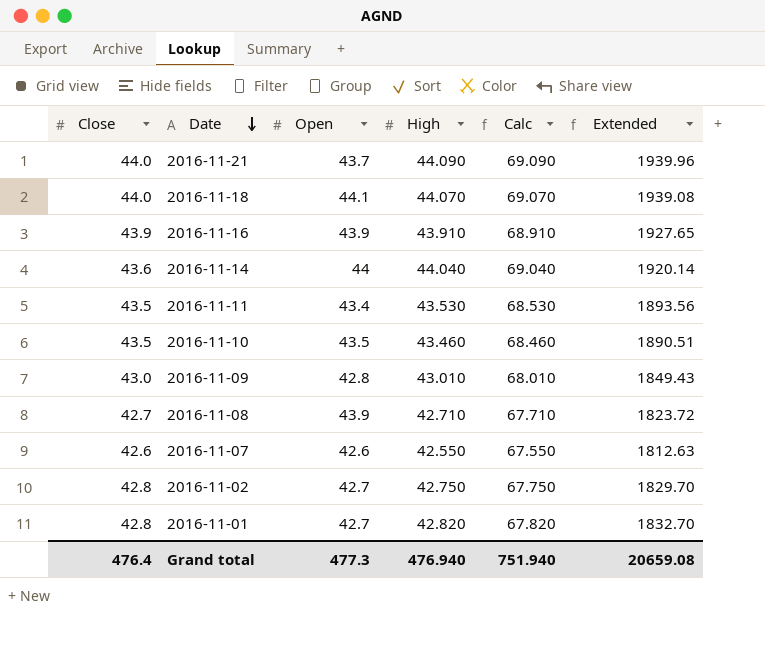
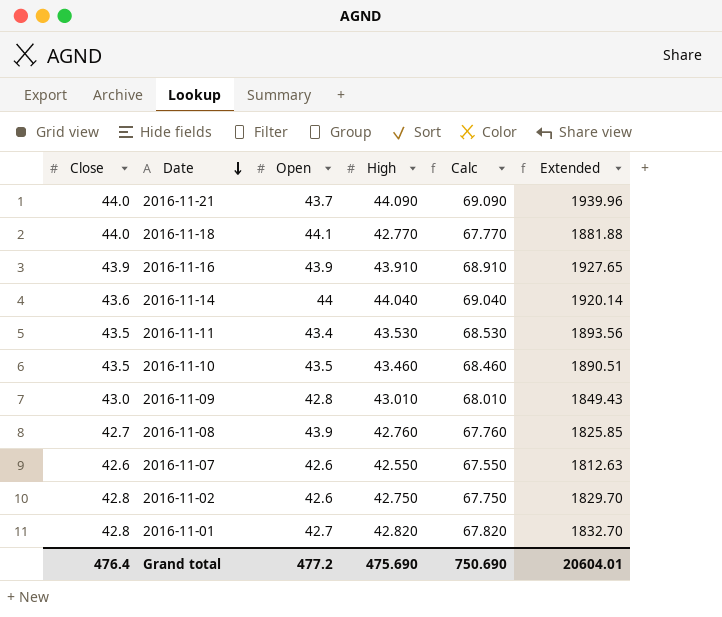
2016-11-18 | High: 44.070 -> 42.770
2016-11-18 | Calc: 69.070 -> 67.770
2016-11-18 | Extended: 1939.08 -> 1881.88
2016-11-08 | High: 42.710 -> 42.760
2016-11-08 | Calc: 67.710 -> 67.760
2016-11-08 | Extended: 1823.72 -> 1825.85
2016-11-02 | Open: 42.7 -> 42.6
Grand total | Open: 477.3 -> 477.2
Grand total | High: 476.940 -> 475.690
Grand total | Calc: 751.940 -> 750.690
Grand total | Extended: 20659.08 -> 20604.01

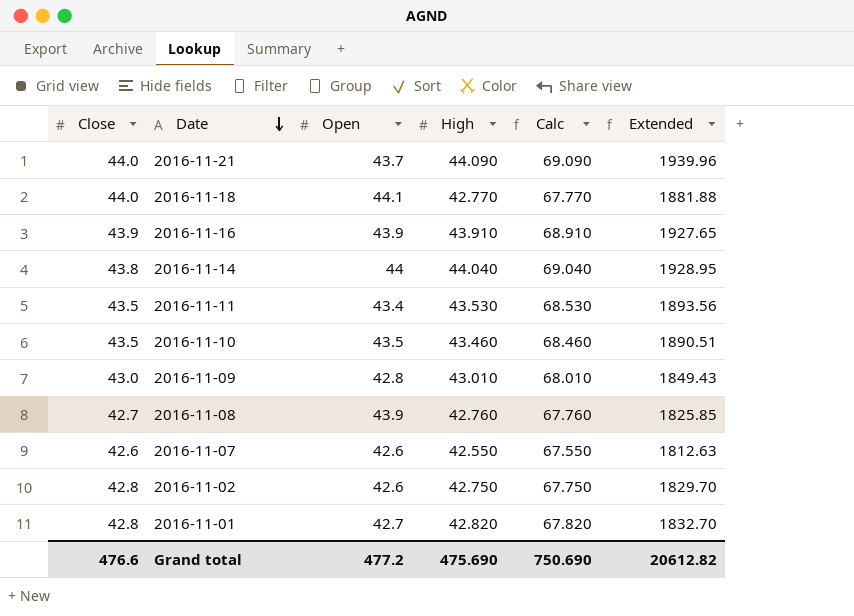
2016-11-14 | Close: 43.6 -> 43.8
2016-11-14 | Extended: 1920.14 -> 1928.95
Grand total | Close: 476.4 -> 476.6
Grand total | Extended: 20604.01 -> 20612.82

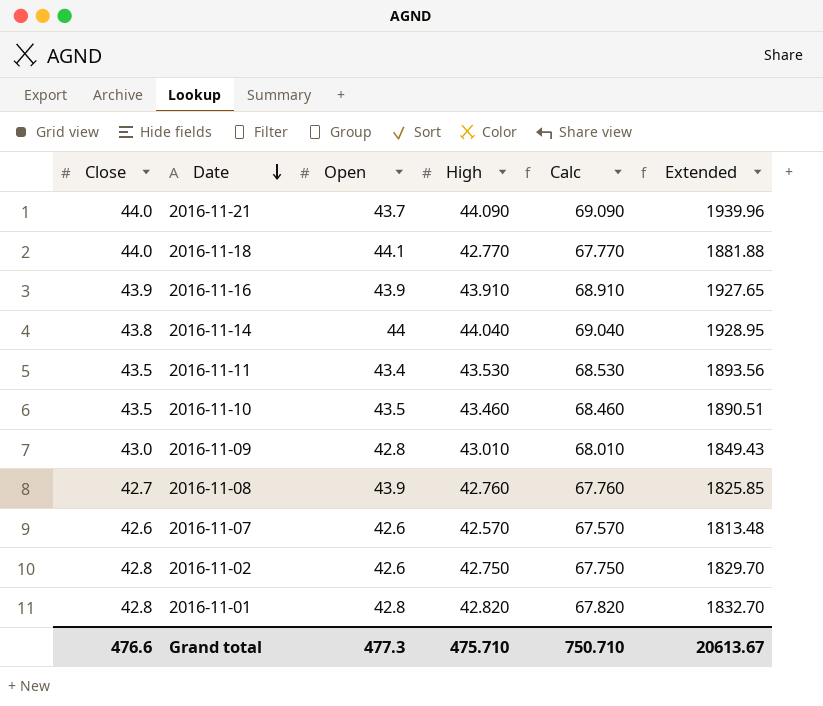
2016-11-07 | High: 42.550 -> 42.570
2016-11-07 | Calc: 67.550 -> 67.570
2016-11-07 | Extended: 1812.63 -> 1813.48
2016-11-01 | Open: 42.7 -> 42.8
Grand total | Open: 477.2 -> 477.3
Grand total | High: 475.690 -> 475.710
Grand total | Calc: 750.690 -> 750.710
Grand total | Extended: 20612.82 -> 20613.67

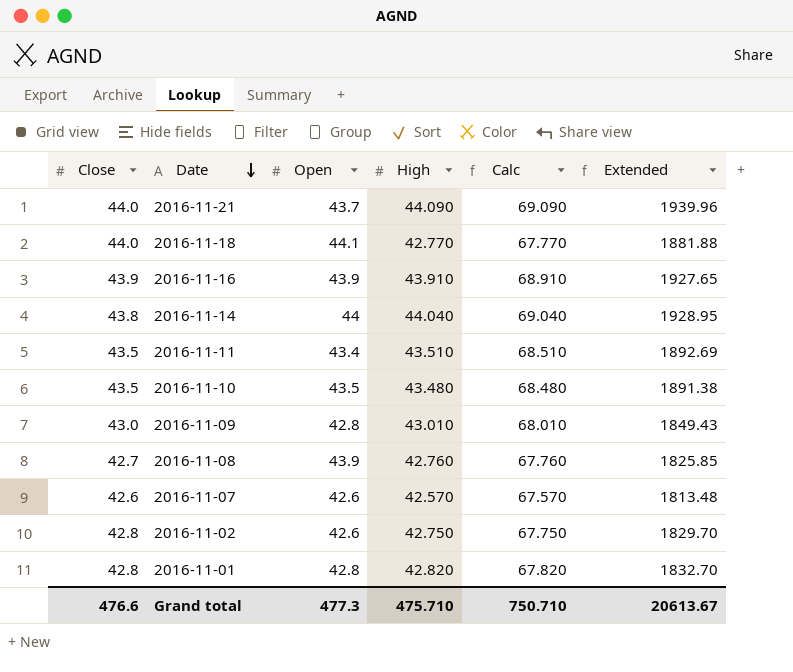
2016-11-11 | High: 43.530 -> 43.510
2016-11-11 | Calc: 68.530 -> 68.510
2016-11-11 | Extended: 1893.56 -> 1892.69
2016-11-10 | High: 43.460 -> 43.480
2016-11-10 | Calc: 68.460 -> 68.480
2016-11-10 | Extended: 1890.51 -> 1891.38

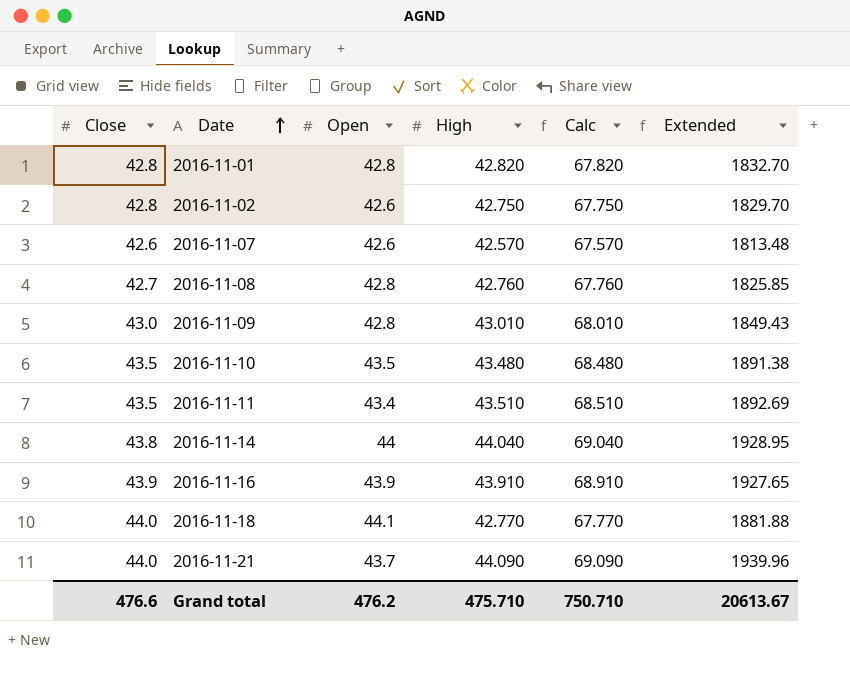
row order: Date descending -> Date ascending
2016-11-08 | Open: 43.9 -> 42.8
Grand total | Open: 477.3 -> 476.2

